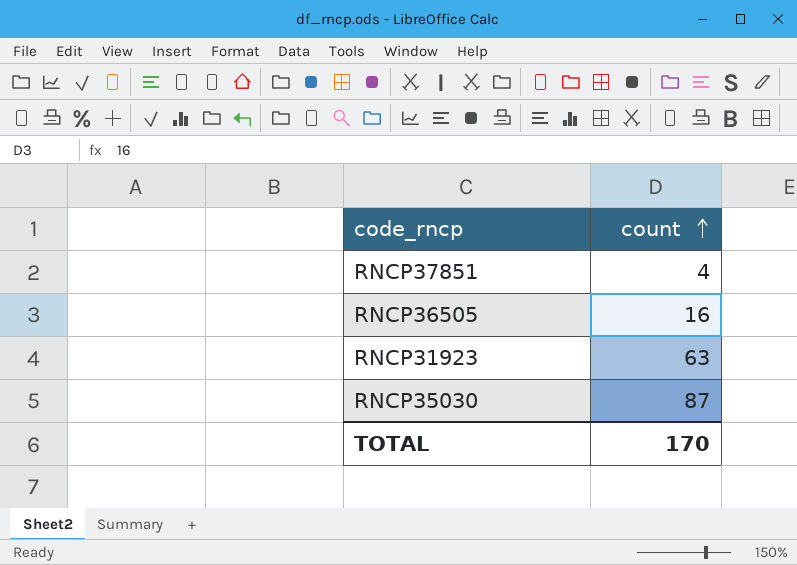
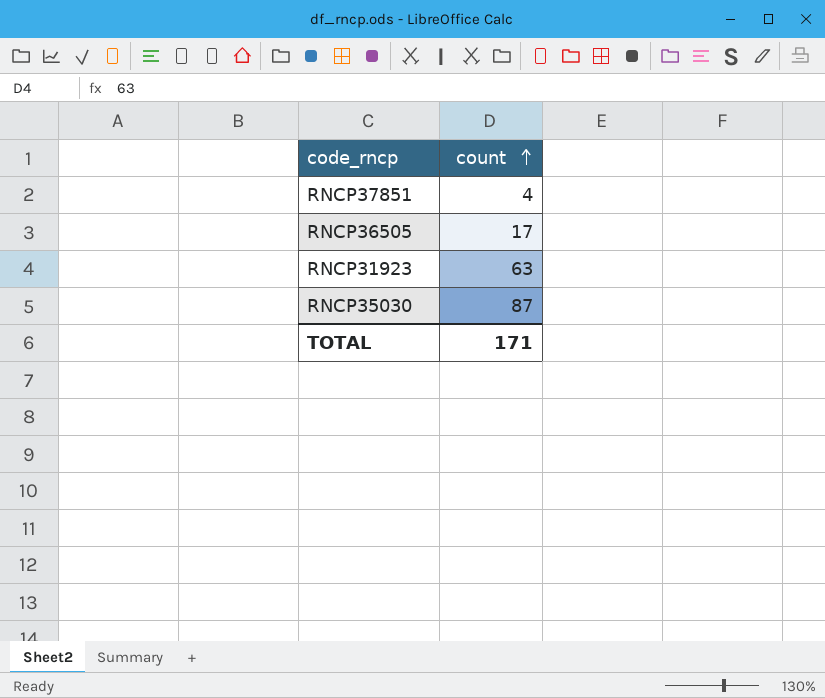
RNCP36505 | count: 16 -> 17
TOTAL | count: 170 -> 171

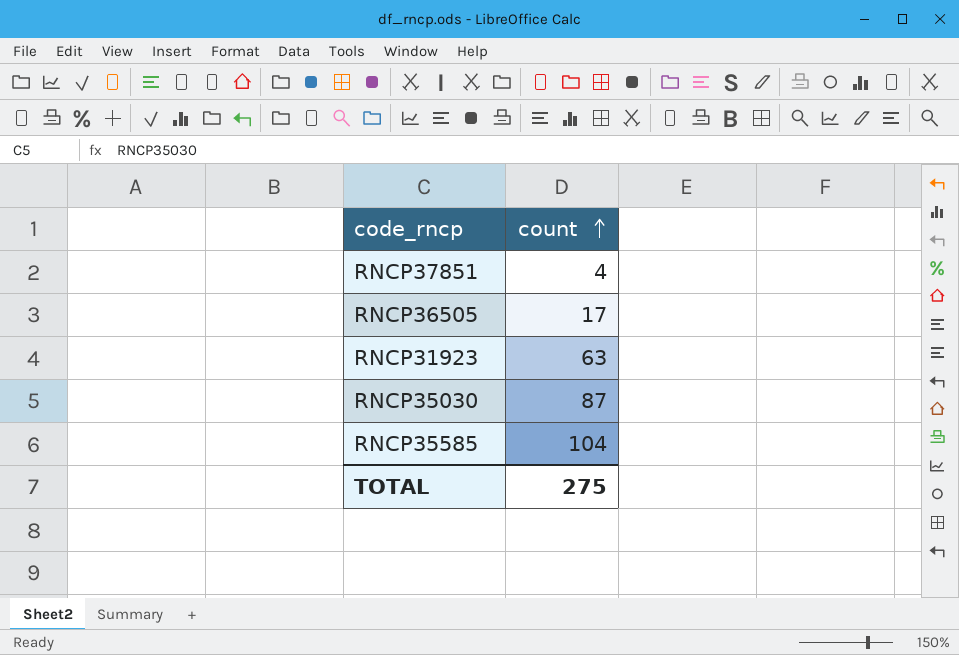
row RNCP35585: none -> 104
TOTAL | count: 171 -> 275

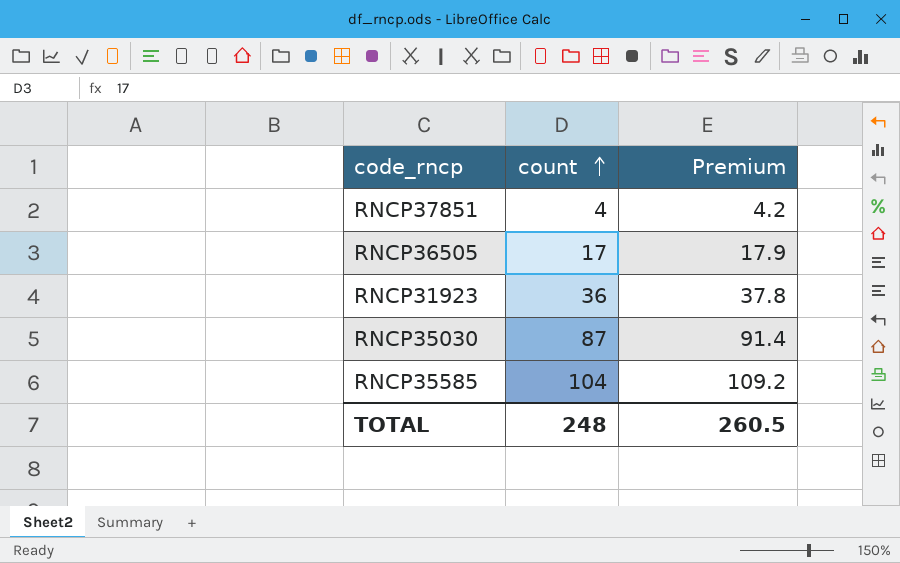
column Premium | formula: none -> [count] * 1.05
RNCP31923 | count: 63 -> 36
TOTAL | count: 275 -> 248

